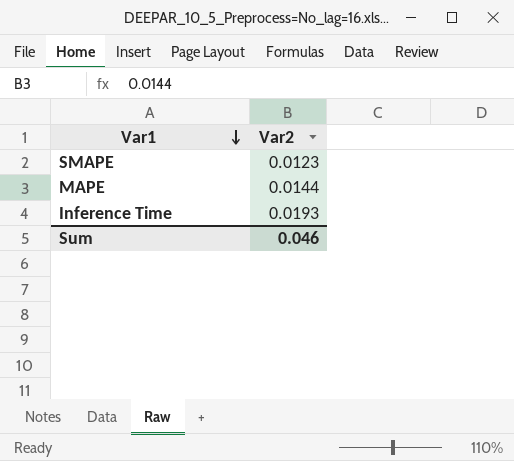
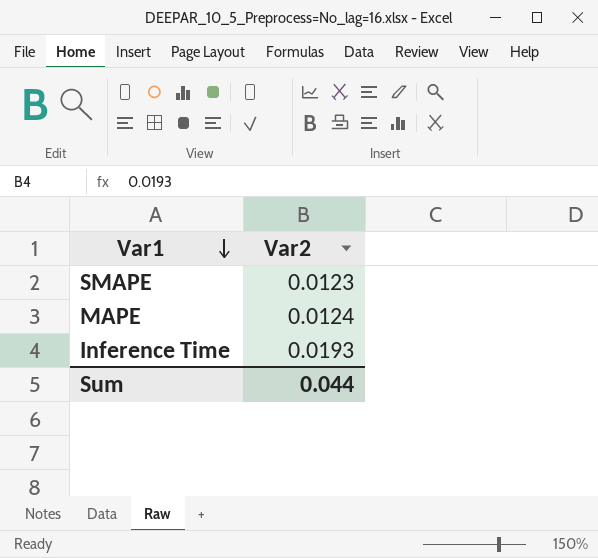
MAPE | Var2: 0.0144 -> 0.0124
Sum | Var2: 0.046 -> 0.044

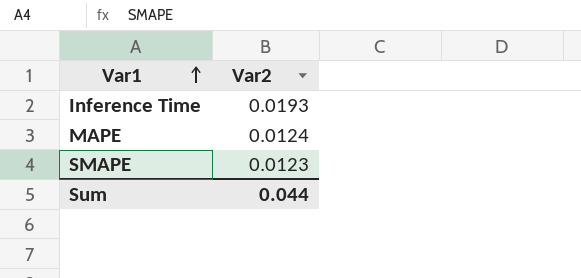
row order: Var1 descending -> Var1 ascending

